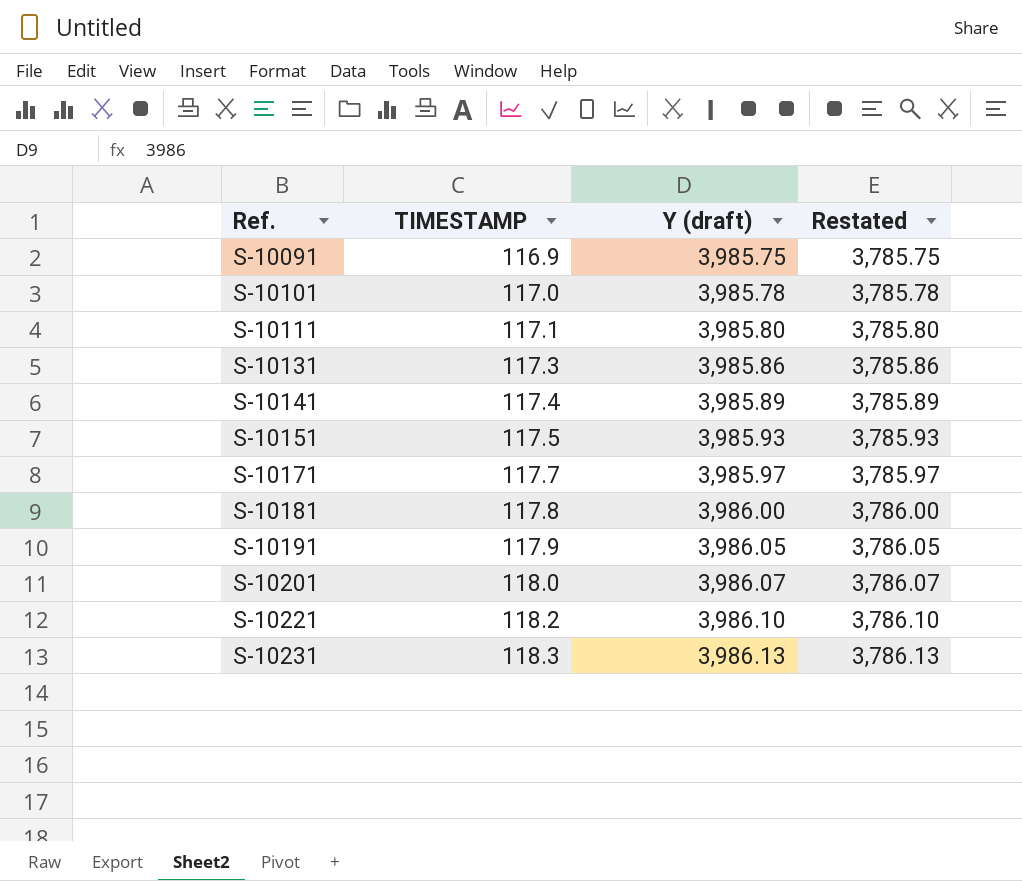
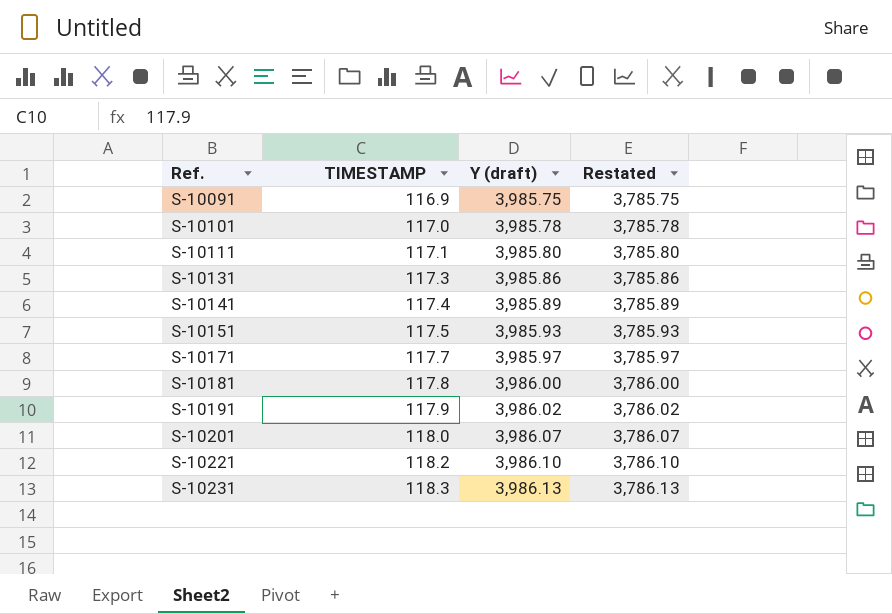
S-10191 | Y (draft): 3,986.05 -> 3,986.02
S-10191 | Restated: 3,786.05 -> 3,786.02

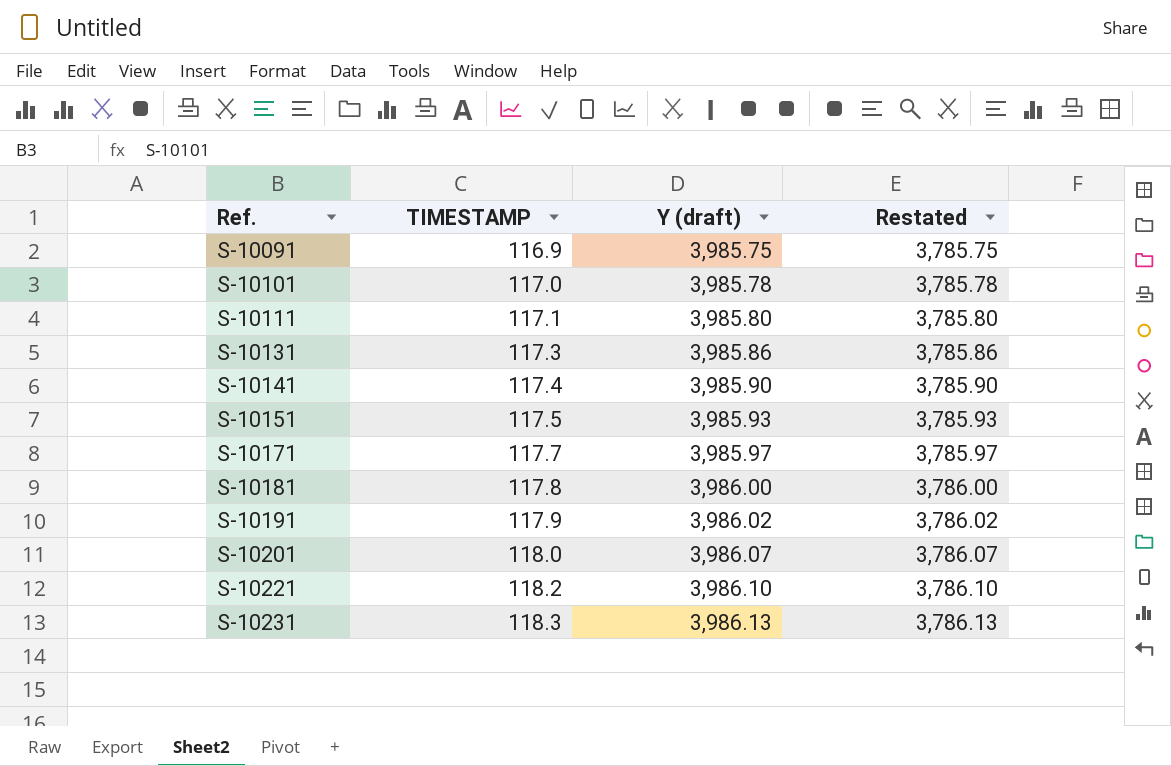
S-10141 | Y (draft): 3,985.89 -> 3,985.90
S-10141 | Restated: 3,785.89 -> 3,785.90

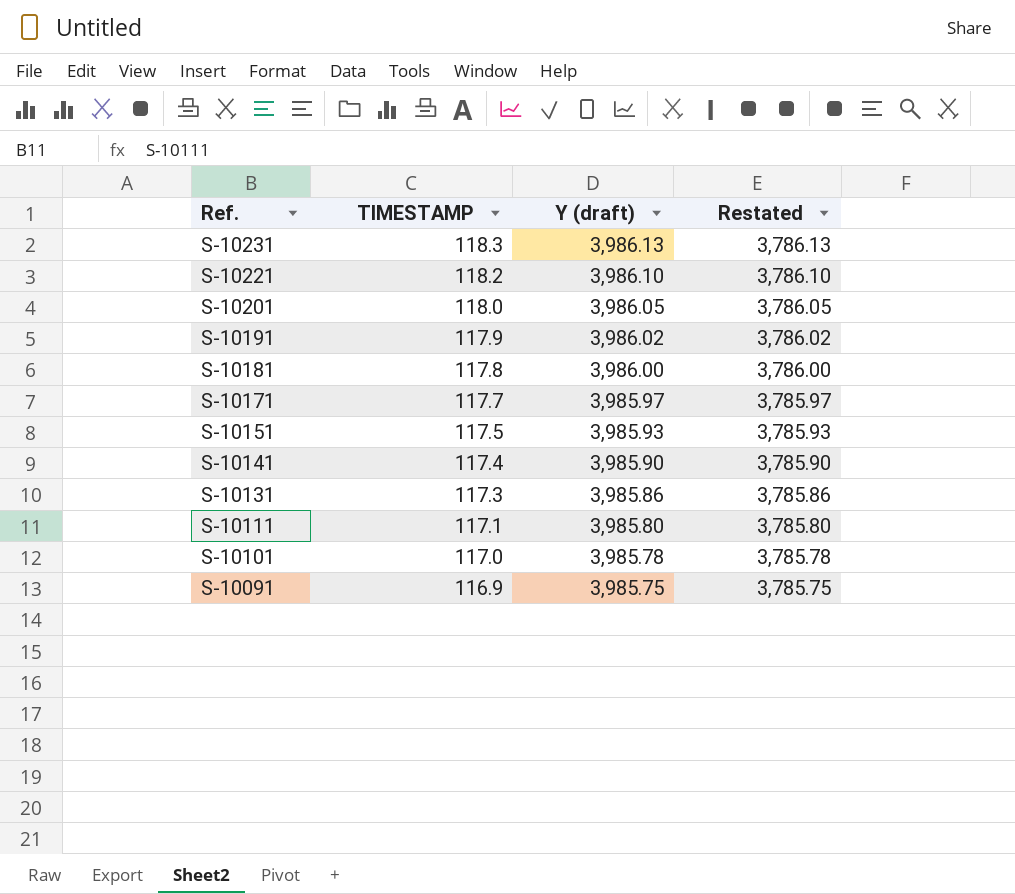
row order: Ref. ascending -> Ref. descending
S-10201 | Y (draft): 3,986.07 -> 3,986.05
S-10201 | Restated: 3,786.07 -> 3,786.05

